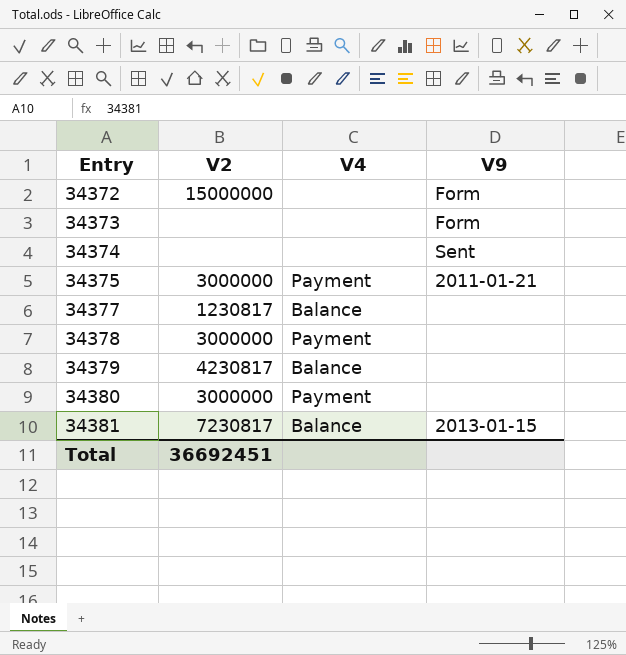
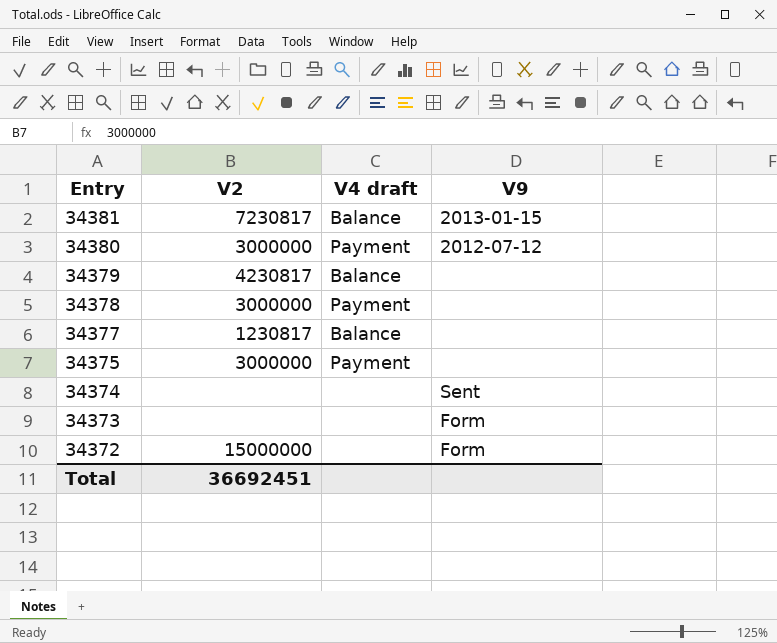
row order: Entry ascending -> Entry descending
column name: V4 -> V4 draft
34380 | V9: none -> 2012-07-12
34375 | V9: 2011-01-21 -> none

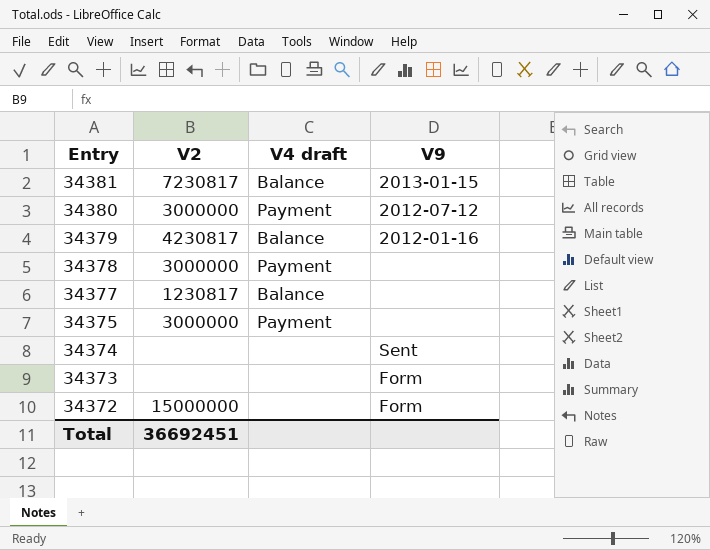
34379 | V9: none -> 2012-01-16

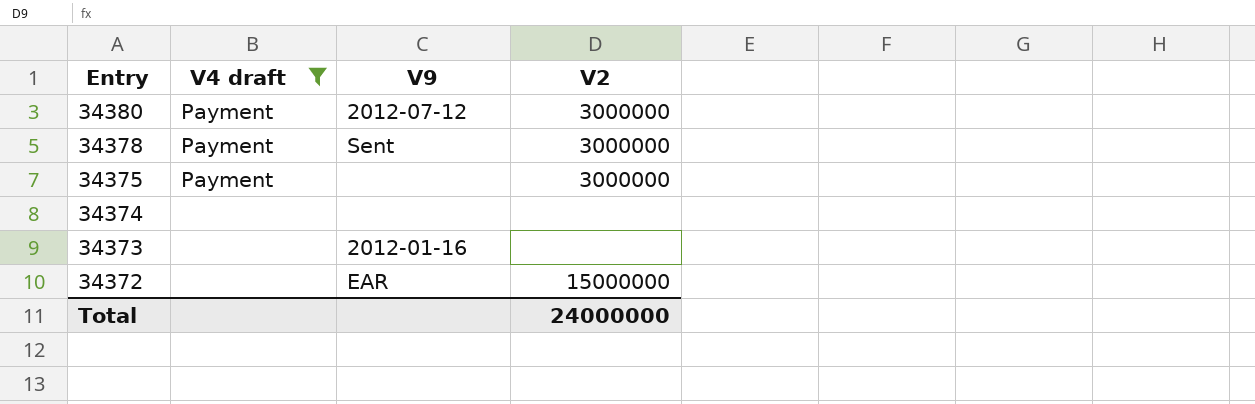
filter: none -> V4 draft != Balance
column V2 | position: 2 -> 4
34378 | V9: none -> Sent
34374 | V9: Sent -> none
34373 | V9: Form -> 2012-01-16
34372 | V9: Form -> EAR
Total | V2: 36692451 -> 24000000

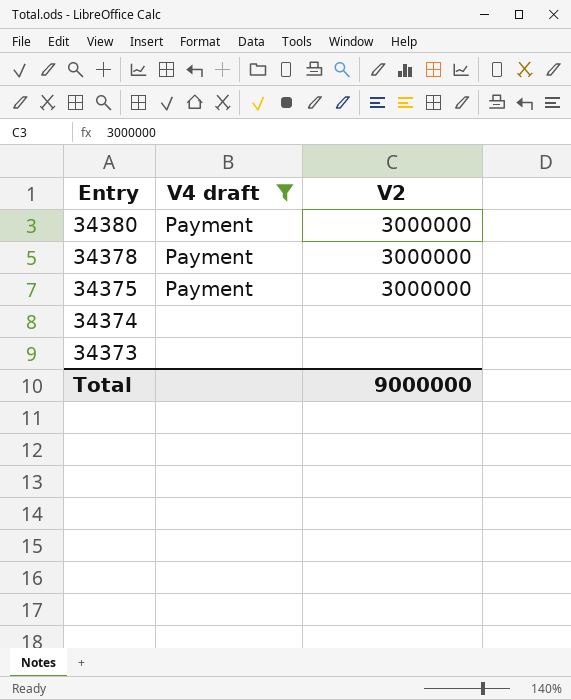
column V9 | position: 3 -> none
row 34372: none | EAR | 15000000 -> none
Total | V2: 24000000 -> 9000000

